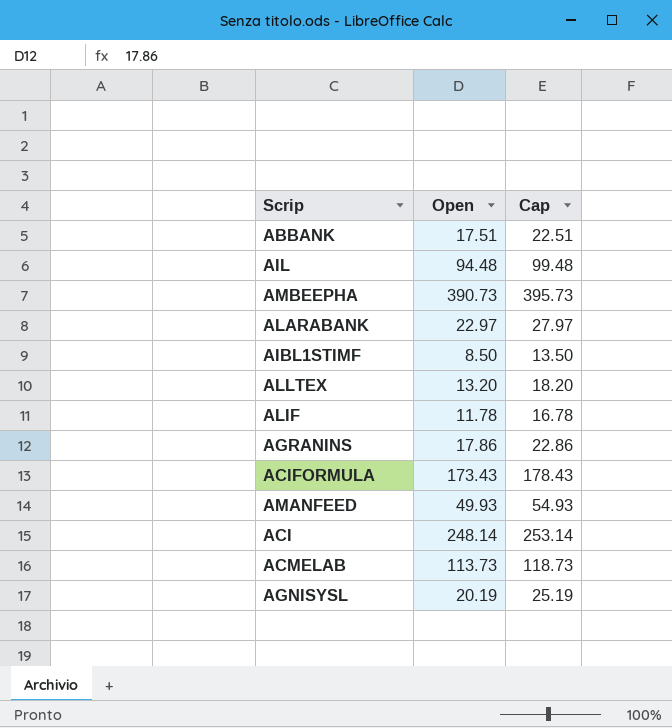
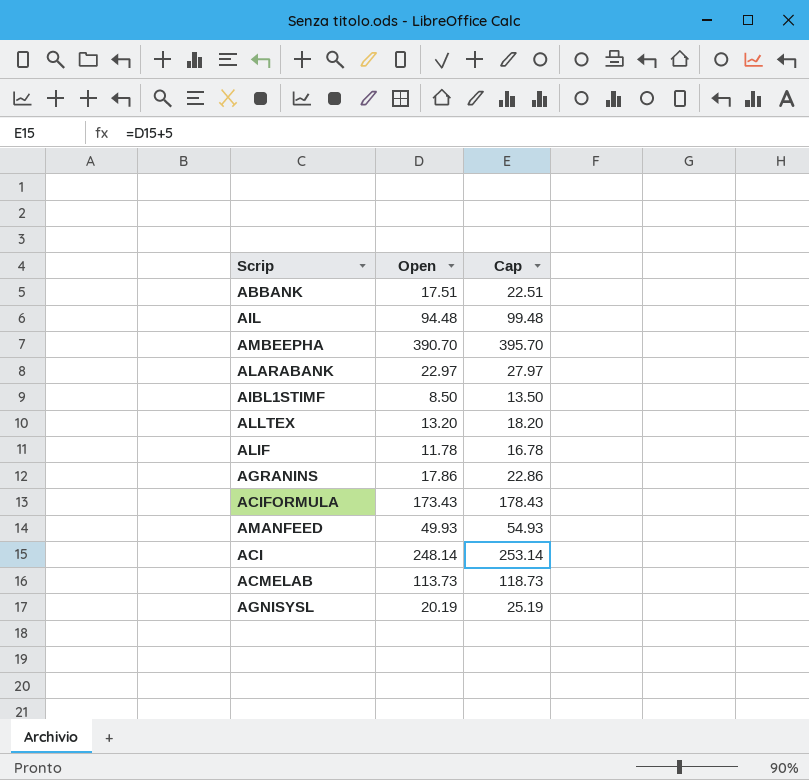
AMBEEPHA | Open: 390.73 -> 390.70
AMBEEPHA | Cap: 395.73 -> 395.70

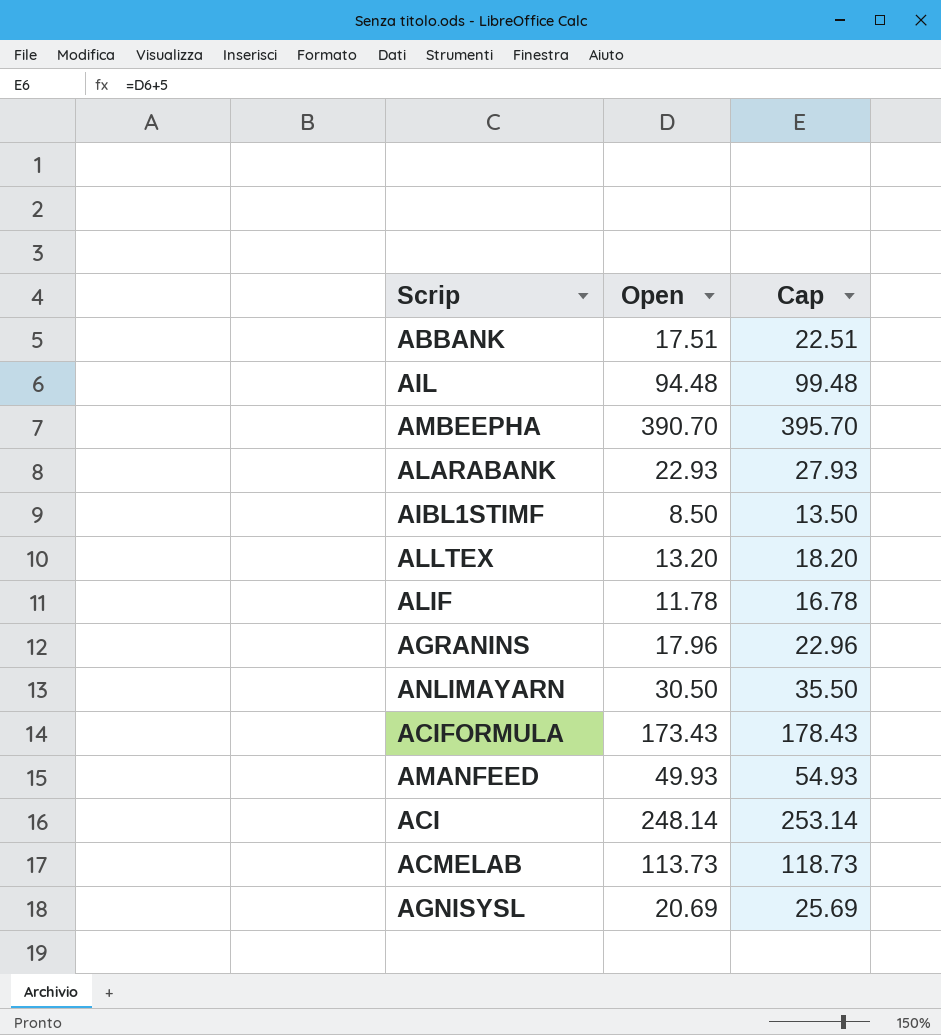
ALARABANK | Open: 22.97 -> 22.93
ALARABANK | Cap: 27.97 -> 27.93
AGRANINS | Open: 17.86 -> 17.96
AGRANINS | Cap: 22.86 -> 22.96
row ANLIMAYARN: none -> 30.50 | 35.50
AGNISYSL | Open: 20.19 -> 20.69
AGNISYSL | Cap: 25.19 -> 25.69

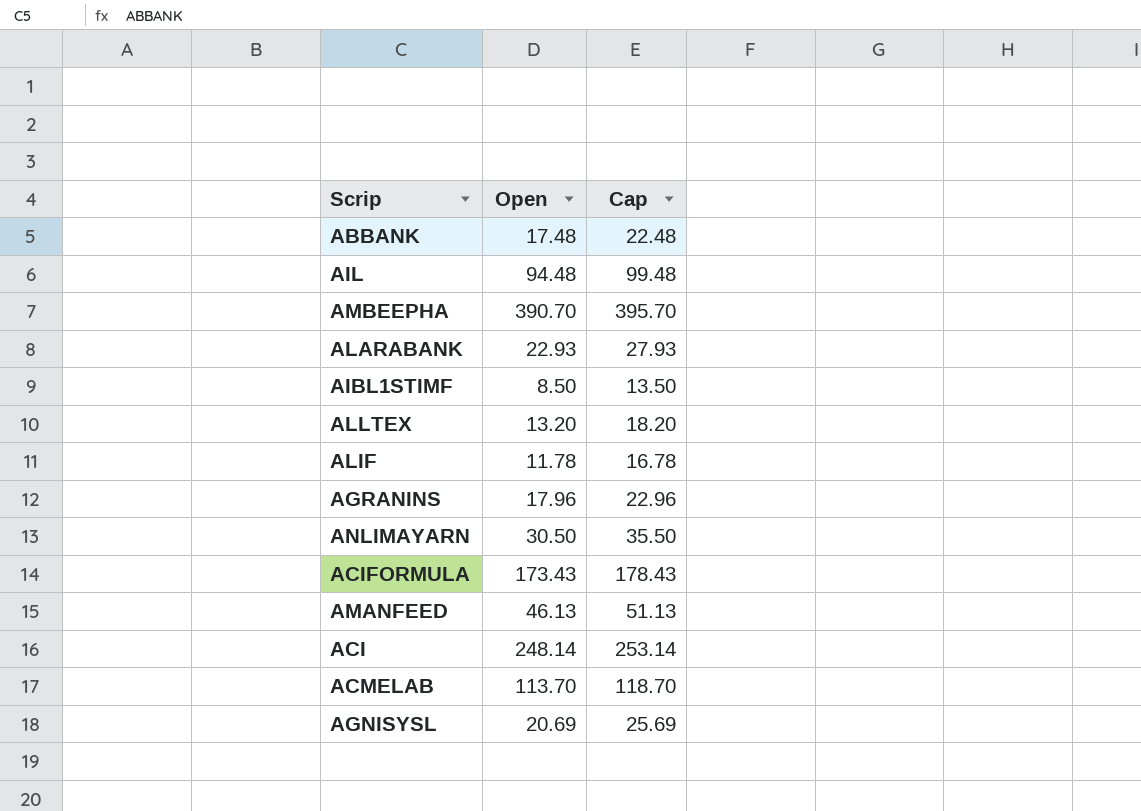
ABBANK | Open: 17.51 -> 17.48
ABBANK | Cap: 22.51 -> 22.48
AMANFEED | Open: 49.93 -> 46.13
AMANFEED | Cap: 54.93 -> 51.13
ACMELAB | Open: 113.73 -> 113.70
ACMELAB | Cap: 118.73 -> 118.70

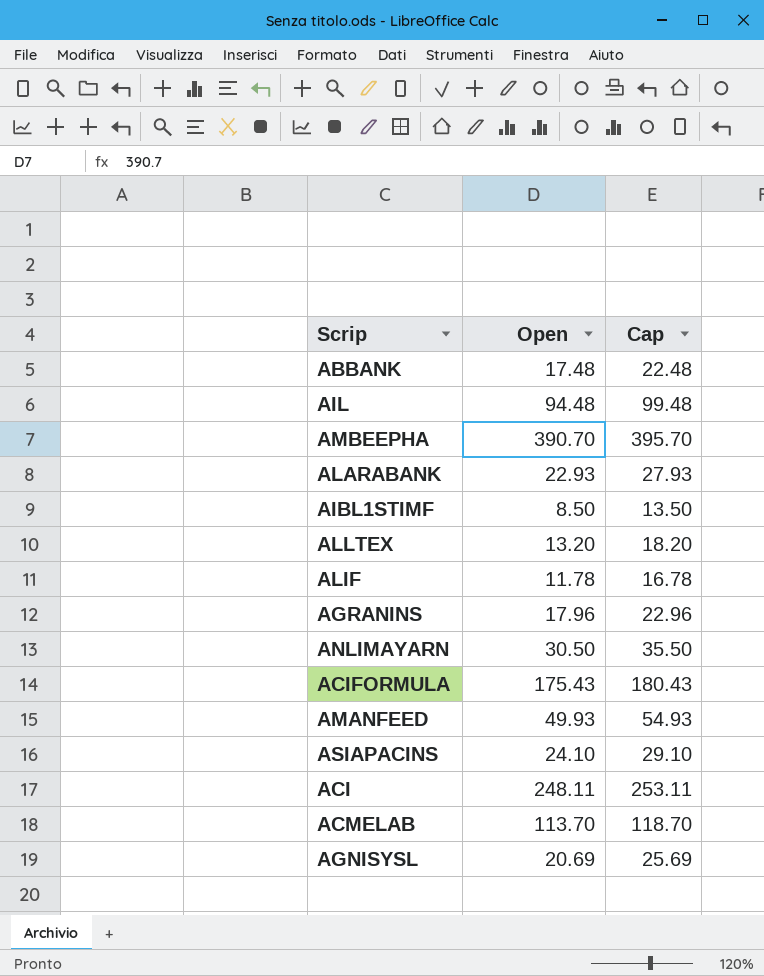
ACIFORMULA | Open: 173.43 -> 175.43
ACIFORMULA | Cap: 178.43 -> 180.43
AMANFEED | Open: 46.13 -> 49.93
AMANFEED | Cap: 51.13 -> 54.93
row ASIAPACINS: none -> 24.10 | 29.10
ACI | Open: 248.14 -> 248.11
ACI | Cap: 253.14 -> 253.11

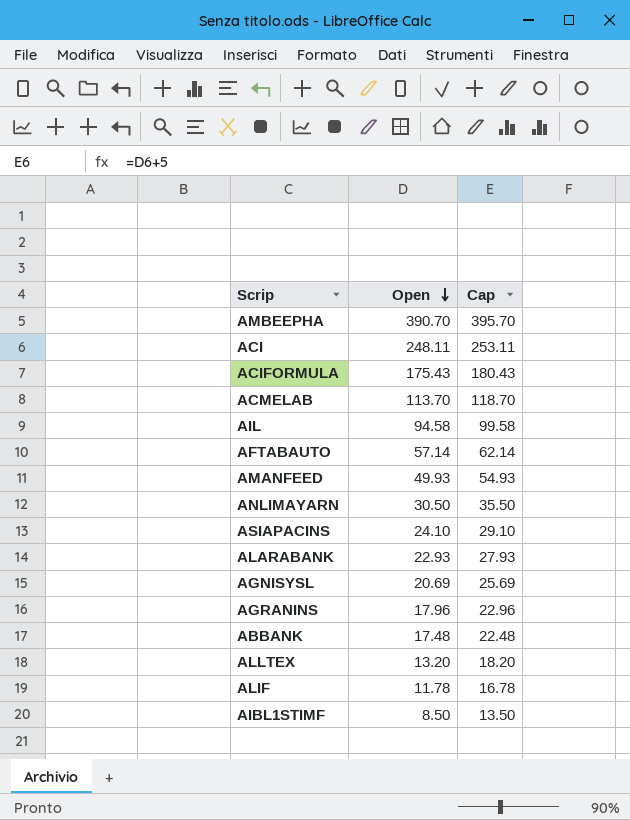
row order: none -> Open descending
AIL | Open: 94.48 -> 94.58
AIL | Cap: 99.48 -> 99.58
row AFTABAUTO: none -> 57.14 | 62.14

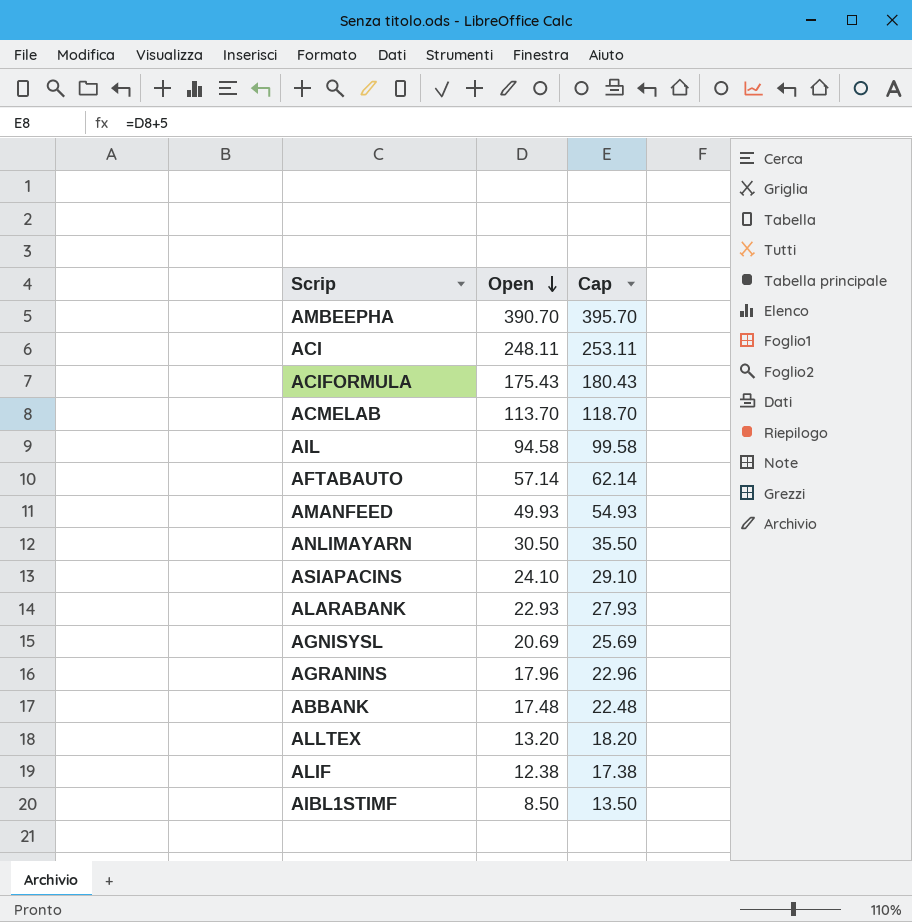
ALIF | Open: 11.78 -> 12.38
ALIF | Cap: 16.78 -> 17.38

